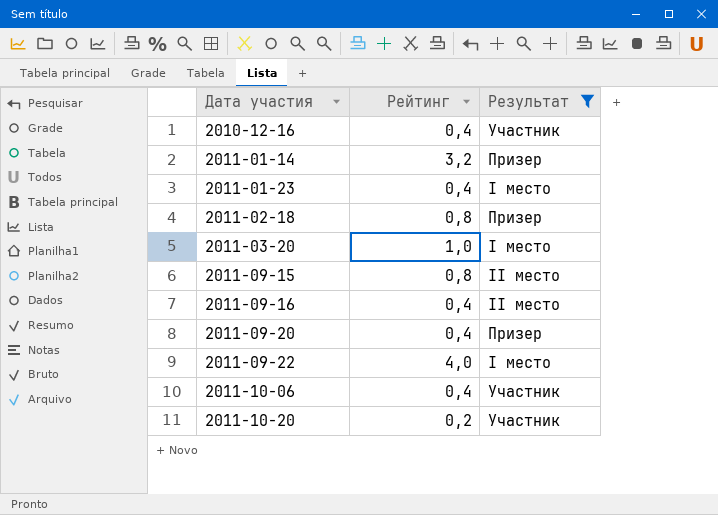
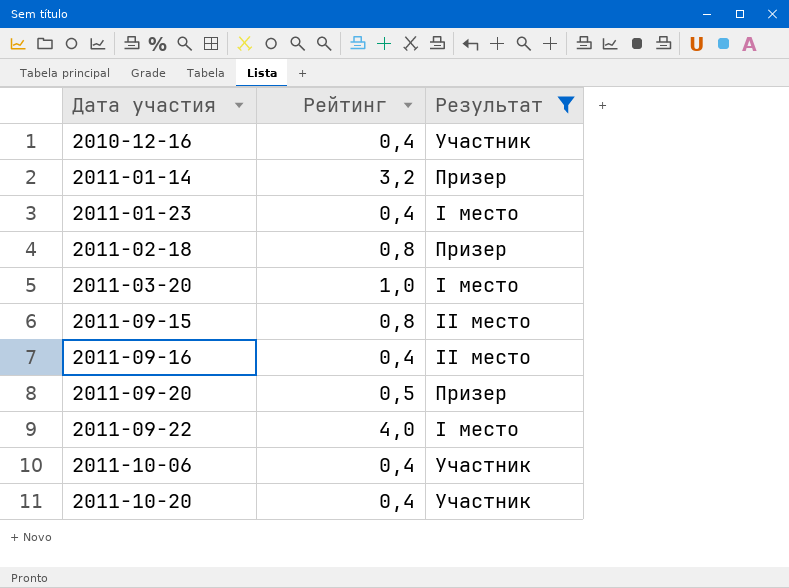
2011-09-20 | Рейтинг: 0,4 -> 0,5
2011-10-20 | Рейтинг: 0,2 -> 0,4

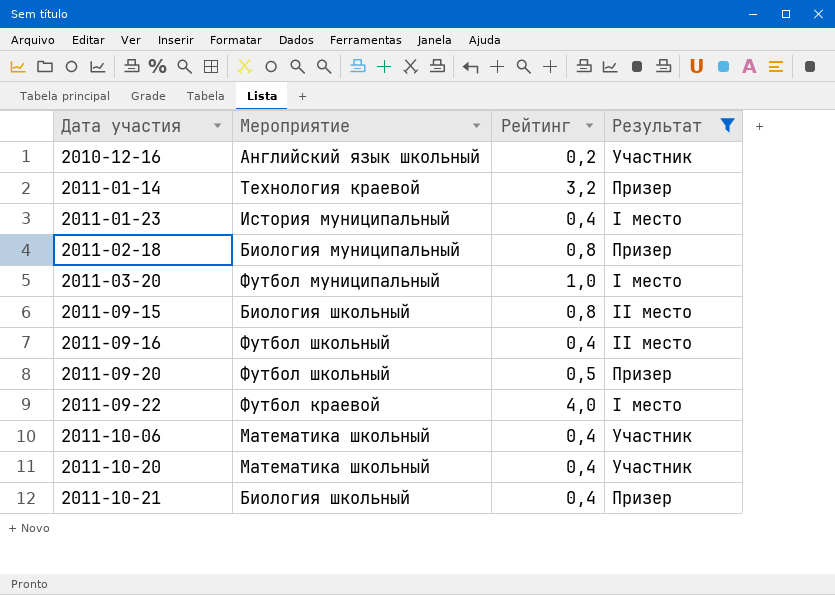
column Мероприятие | position: none -> 2
2010-12-16 | Рейтинг: 0,4 -> 0,2
row 2011-10-21: none -> Биология школьный | 0,4 | Призер

